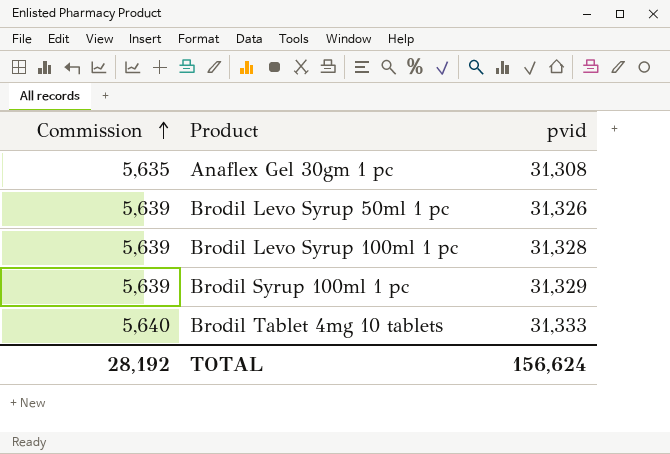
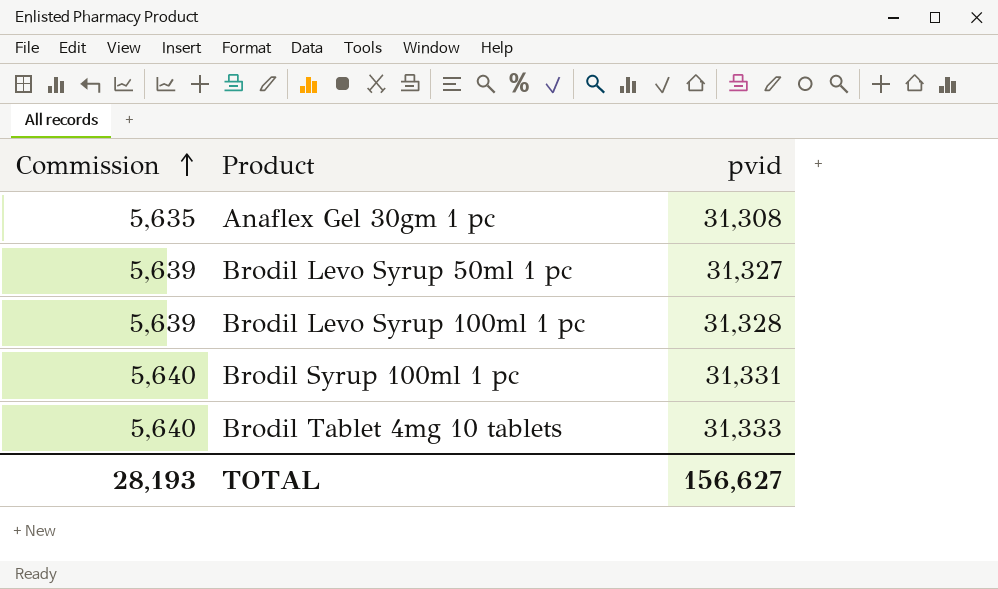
Brodil Levo Syrup 50ml 1 pc | pvid: 31,326 -> 31,327
Brodil Syrup 100ml 1 pc | Commission: 5,639 -> 5,640
Brodil Syrup 100ml 1 pc | pvid: 31,329 -> 31,331
TOTAL | Commission: 28,192 -> 28,193
TOTAL | pvid: 156,624 -> 156,627

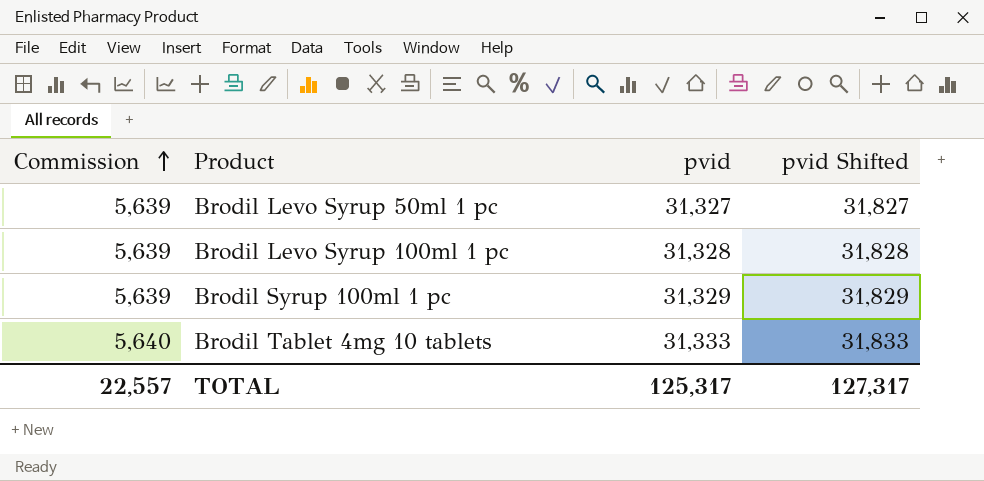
column pvid Shifted | formula: none -> [pvid] + 500
row Anaflex Gel 30gm 1 pc: 5,635 | 31,308 -> none
Brodil Syrup 100ml 1 pc | Commission: 5,640 -> 5,639
Brodil Syrup 100ml 1 pc | pvid: 31,331 -> 31,329
TOTAL | Commission: 28,193 -> 22,557
TOTAL | pvid: 156,627 -> 125,317

